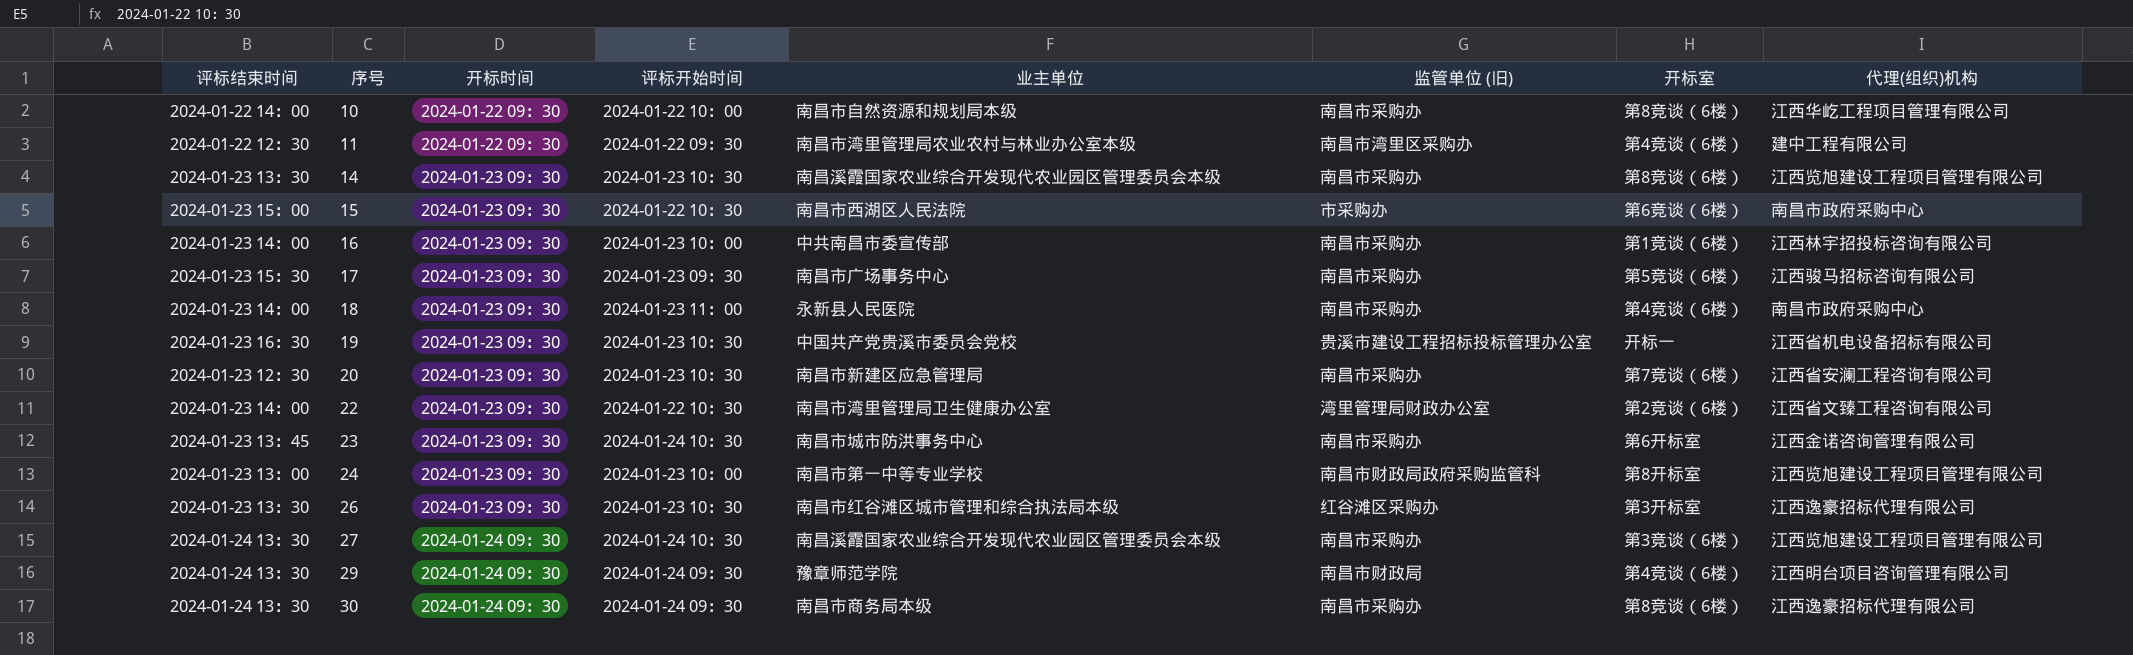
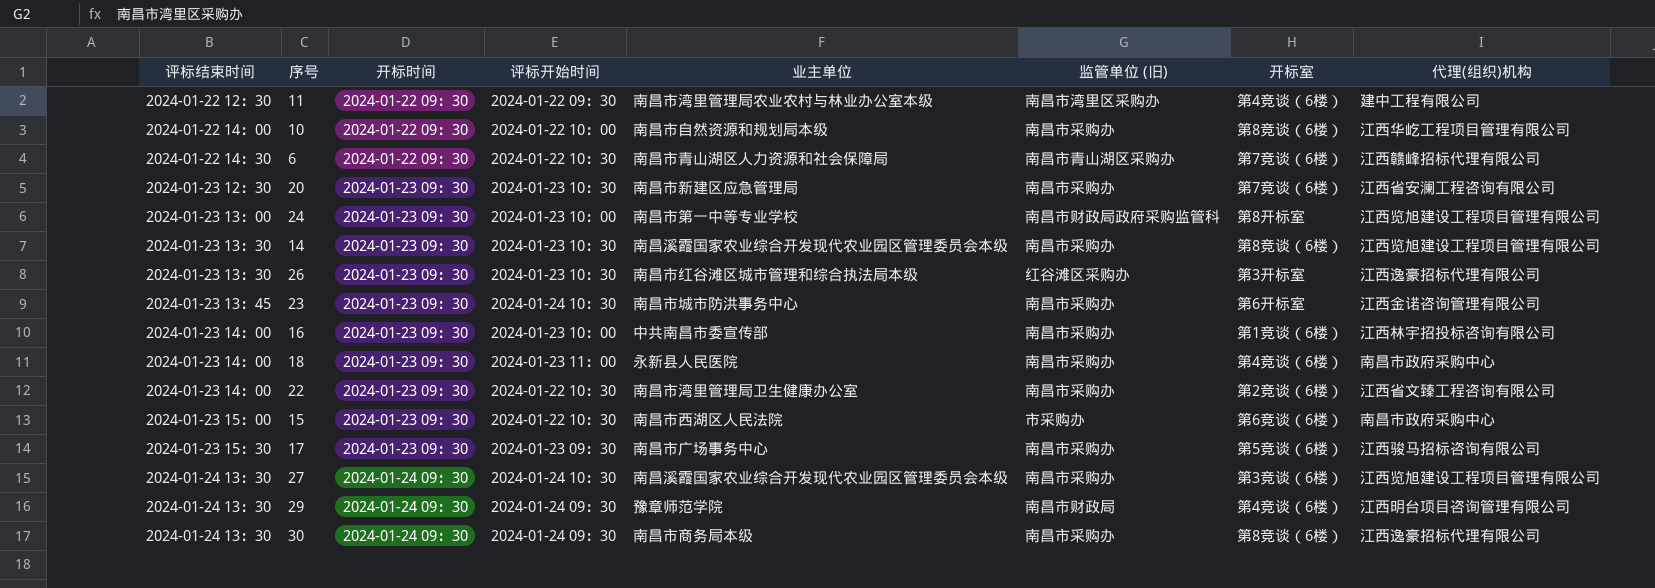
row order: 序号 ascending -> 评标结束时间 ascending
row 19: 2024-01-23 16：30 | 2024-01-23 09：30 | 2024-01-23 10：30 | 中国共产党贵溪市委员会党校 | 贵溪市建设工程招标投标管理办公室 | 开标一 | 江西省机电设备招标有限公司 -> none
row 6: none -> 2024-01-22 14：30 | 2024-01-22 09：30 | 2024-01-22 10：30 | 南昌市青山湖区人力资源和社会保障局 | 南昌市青山湖区采购办 | 第7竞谈（6楼） | 江西赣峰招标代理有限公司
22 | 监管单位 (旧): 湾里管理局财政办公室 -> 南昌市采购办

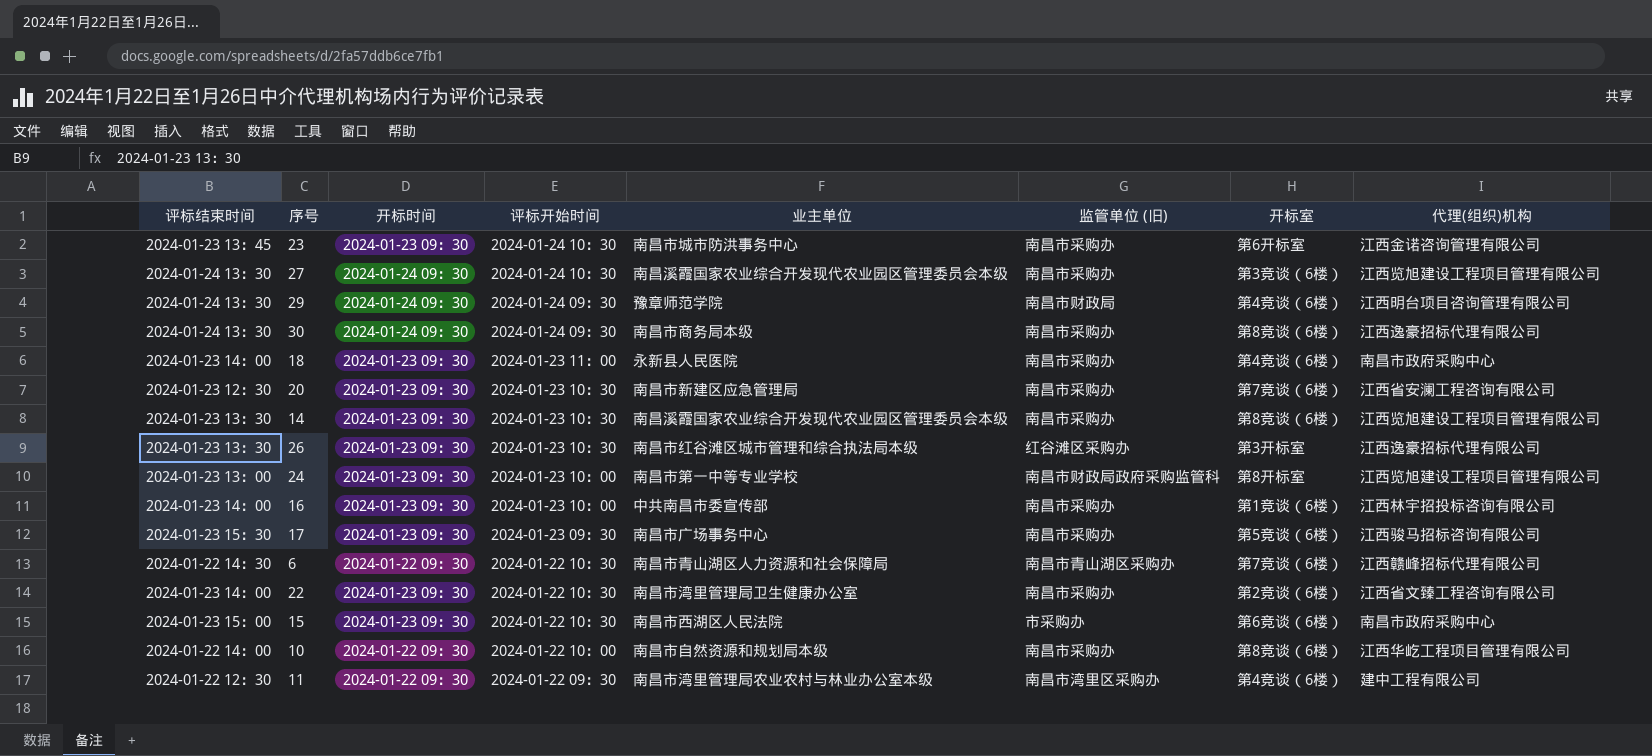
row order: 评标结束时间 ascending -> 评标开始时间 descending

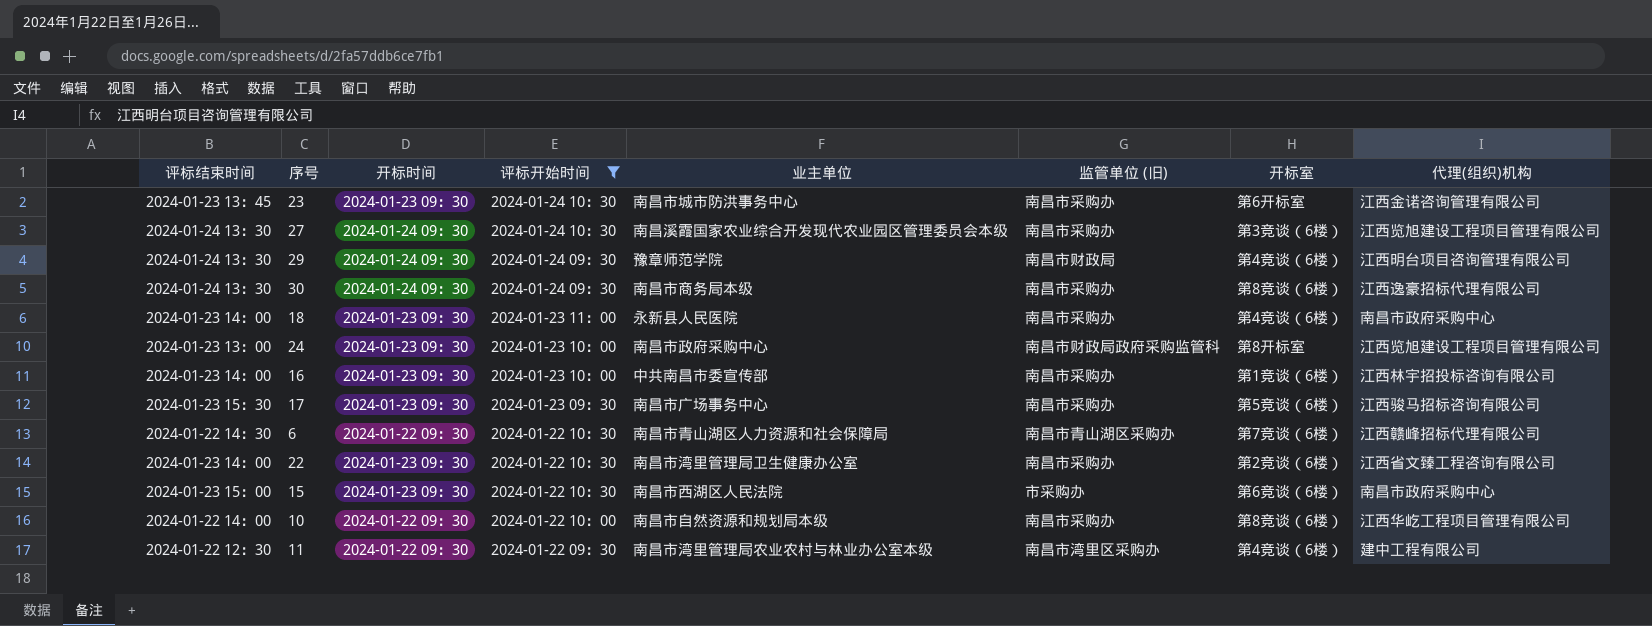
filter: none -> 评标开始时间 != 2024-01-23 10：30
24 | 业主单位: 南昌市第一中等专业学校 -> 南昌市政府采购中心

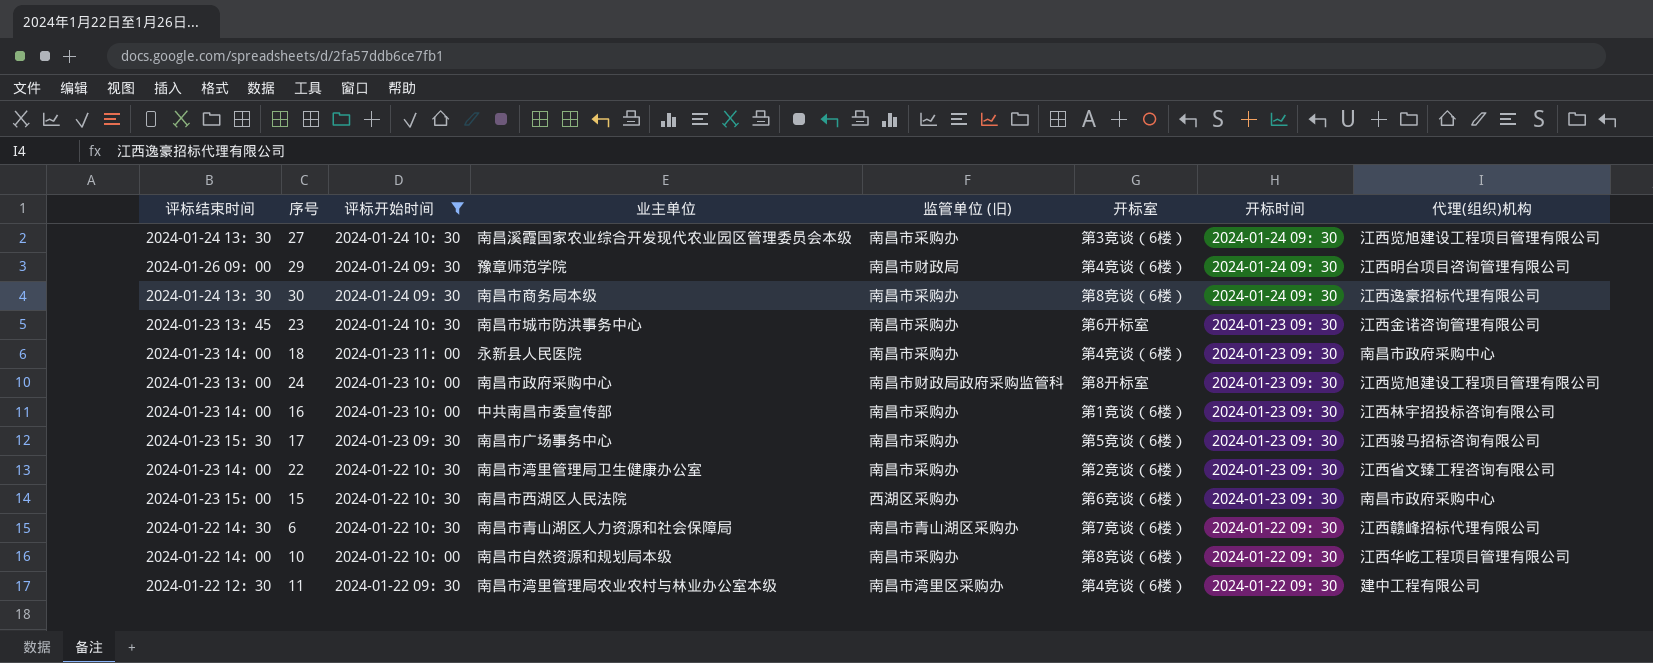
row order: 评标开始时间 descending -> 开标时间 descending
column 开标时间 | position: 3 -> 7
29 | 评标结束时间: 2024-01-24 13：30 -> 2024-01-26 09：00
15 | 监管单位 (旧): 市采购办 -> 西湖区采购办

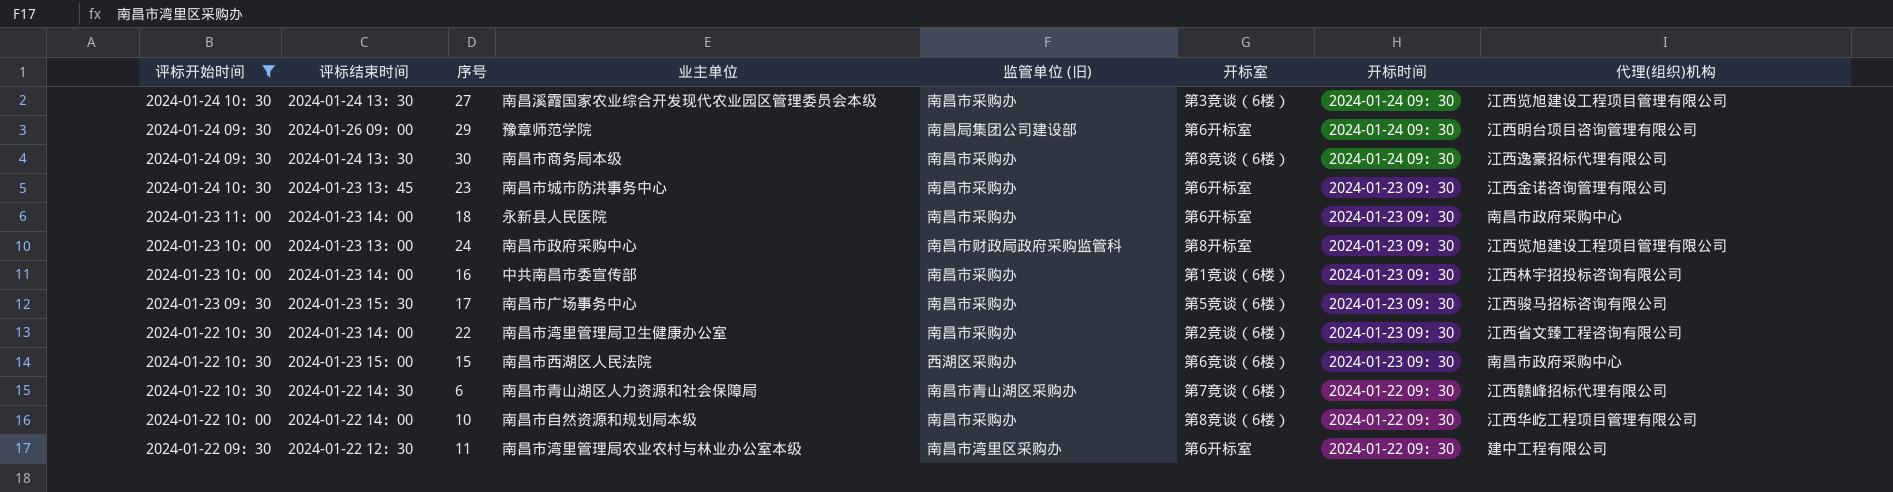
column 评标开始时间 | position: 3 -> 1
29 | 监管单位 (旧): 南昌市财政局 -> 南昌局集团公司建设部
29 | 开标室: 第4竞谈（6楼） -> 第6开标室
18 | 开标室: 第4竞谈（6楼） -> 第6开标室
11 | 开标室: 第4竞谈（6楼） -> 第6开标室

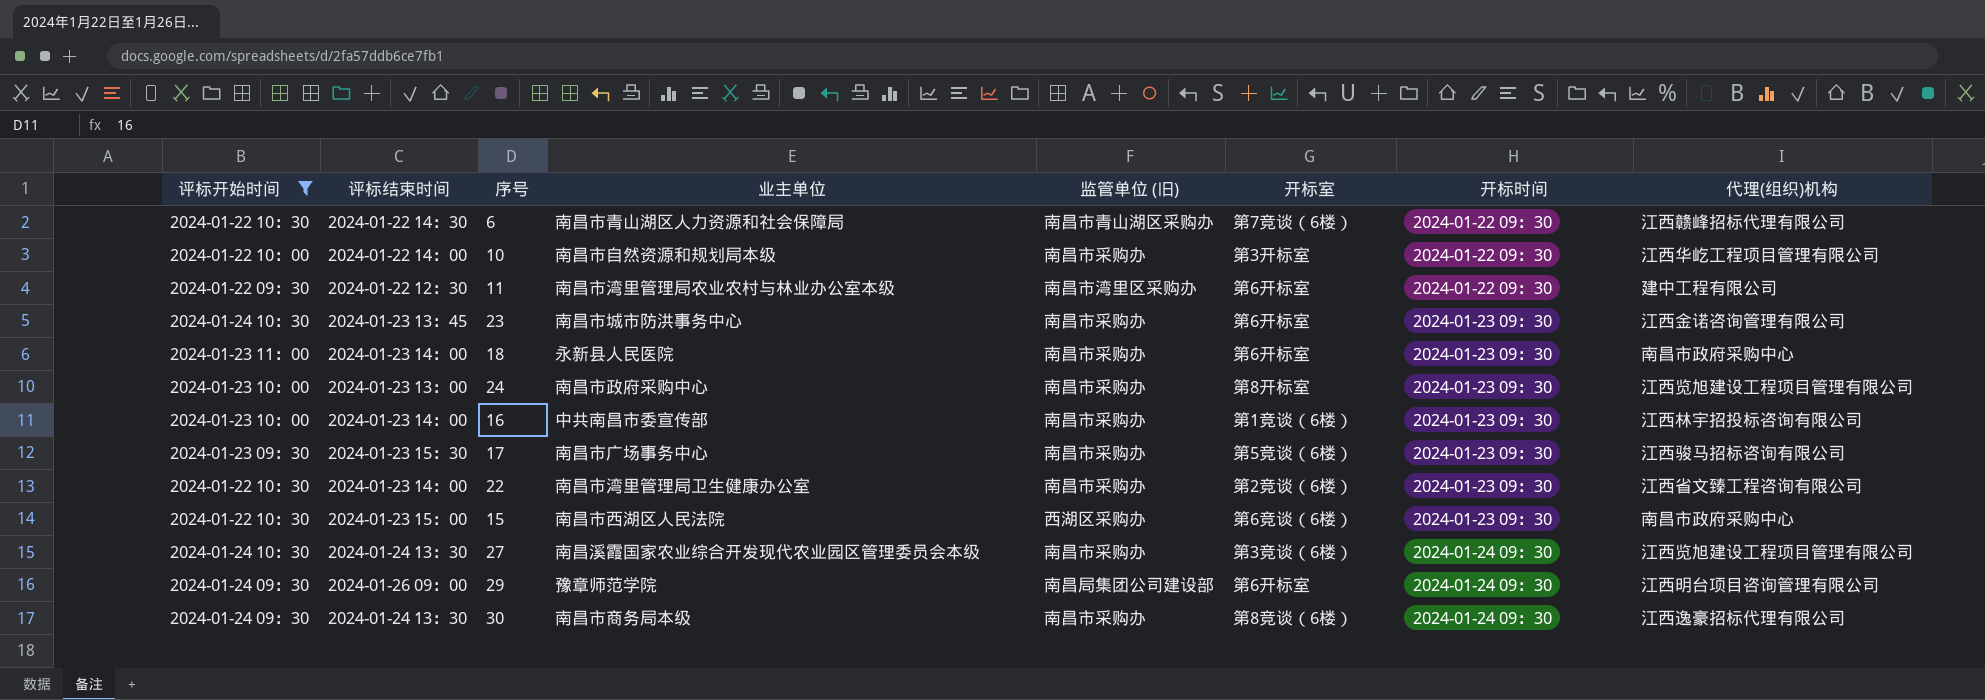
row order: 开标时间 descending -> 开标时间 ascending
10 | 开标室: 第8竞谈（6楼） -> 第3开标室
24 | 监管单位 (旧): 南昌市财政局政府采购监管科 -> 南昌市采购办

